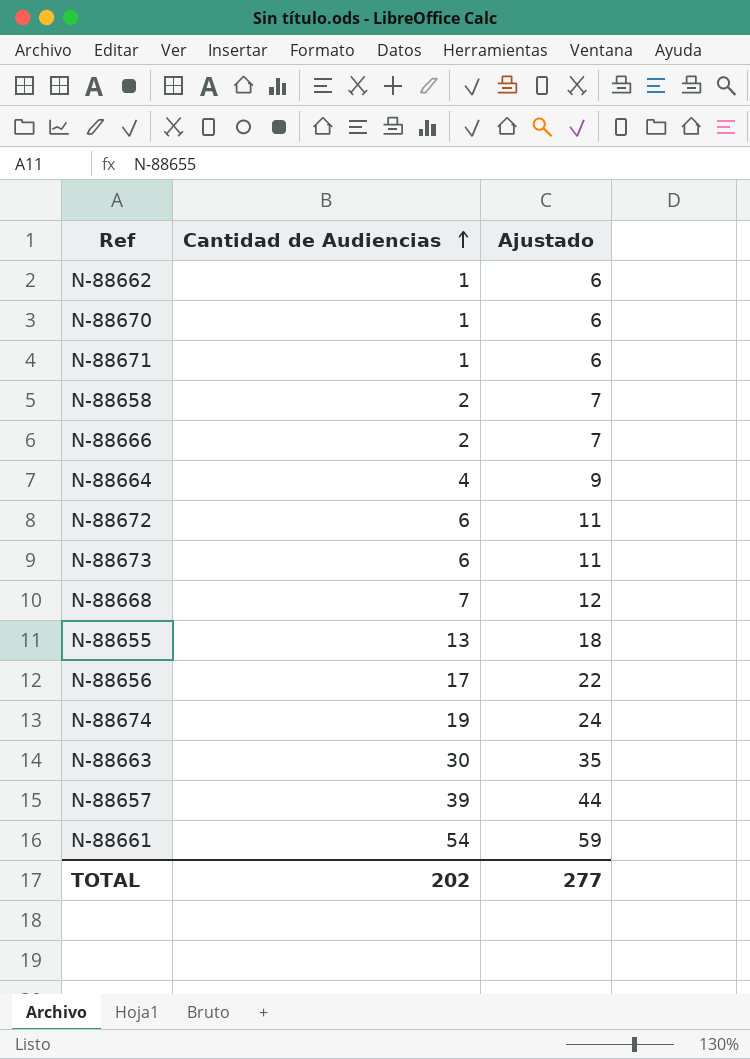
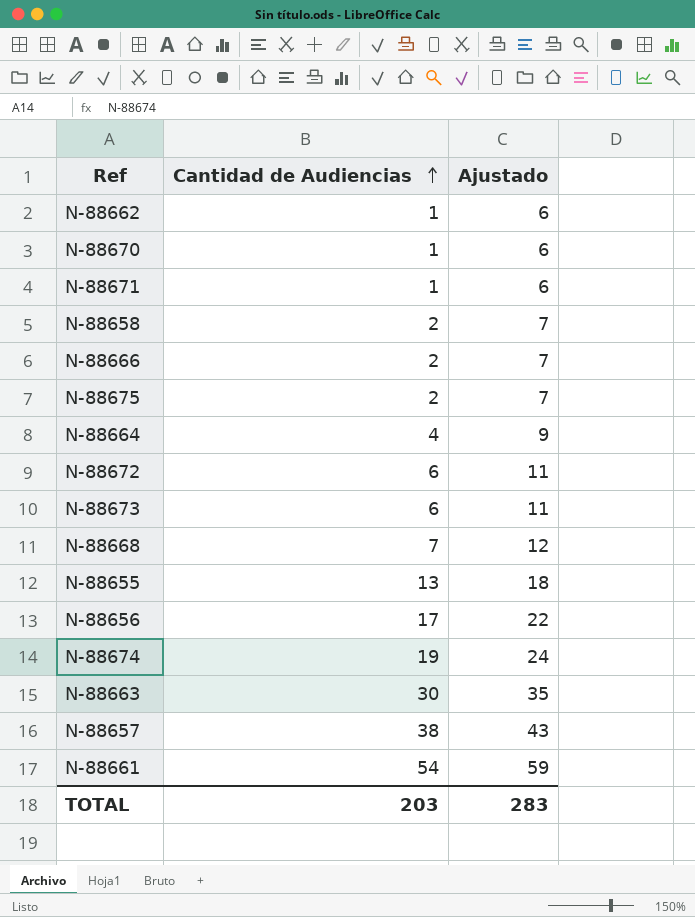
row N-88675: none -> 2 | 7
N-88657 | Cantidad de Audiencias: 39 -> 38
N-88657 | Ajustado: 44 -> 43
TOTAL | Cantidad de Audiencias: 202 -> 203
TOTAL | Ajustado: 277 -> 283

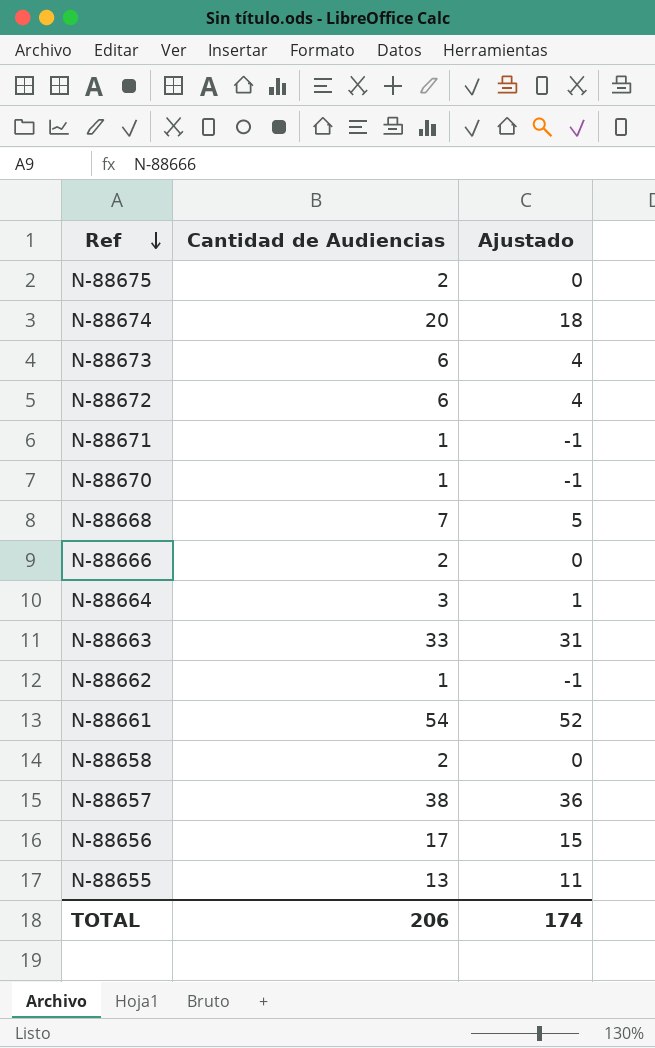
row order: Cantidad de Audiencias ascending -> Ref descending
column Ajustado | formula: [Cantidad de Audiencias] + 5 -> [Cantidad de Audiencias] - 2
N-88674 | Cantidad de Audiencias: 19 -> 20
N-88664 | Cantidad de Audiencias: 4 -> 3
N-88663 | Cantidad de Audiencias: 30 -> 33
TOTAL | Cantidad de Audiencias: 203 -> 206
TOTAL | Ajustado: 283 -> 174

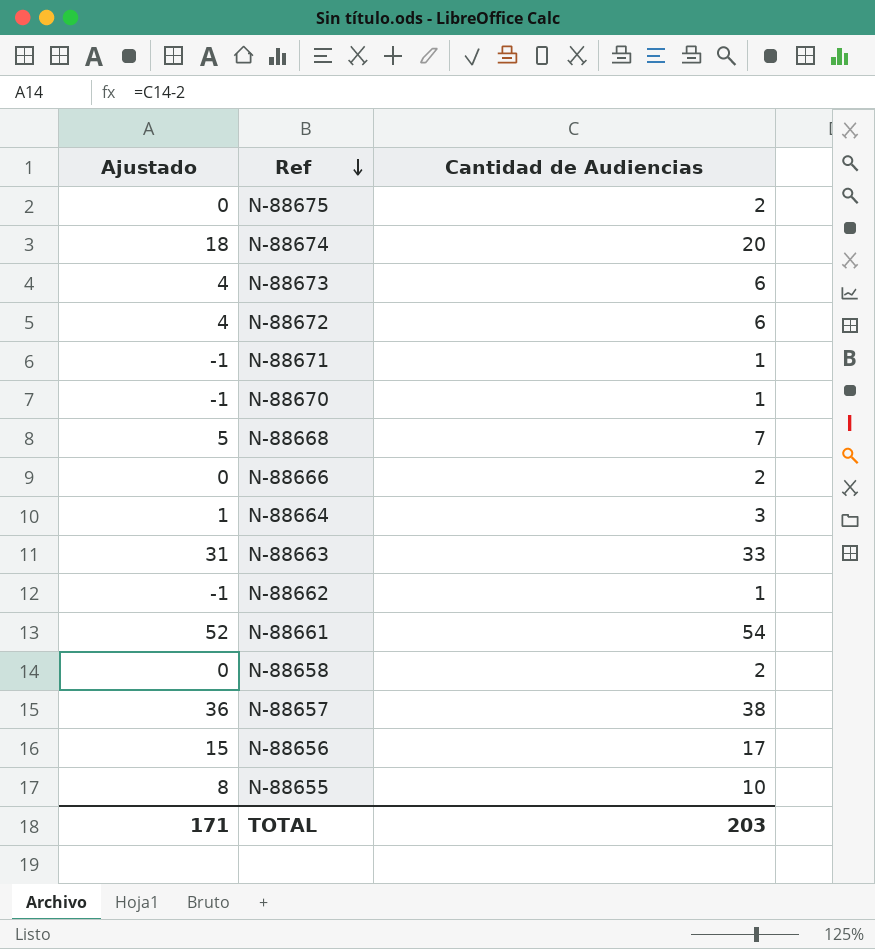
column Ajustado | position: 3 -> 1
N-88655 | Ajustado: 11 -> 8
N-88655 | Cantidad de Audiencias: 13 -> 10
TOTAL | Ajustado: 174 -> 171
TOTAL | Cantidad de Audiencias: 206 -> 203

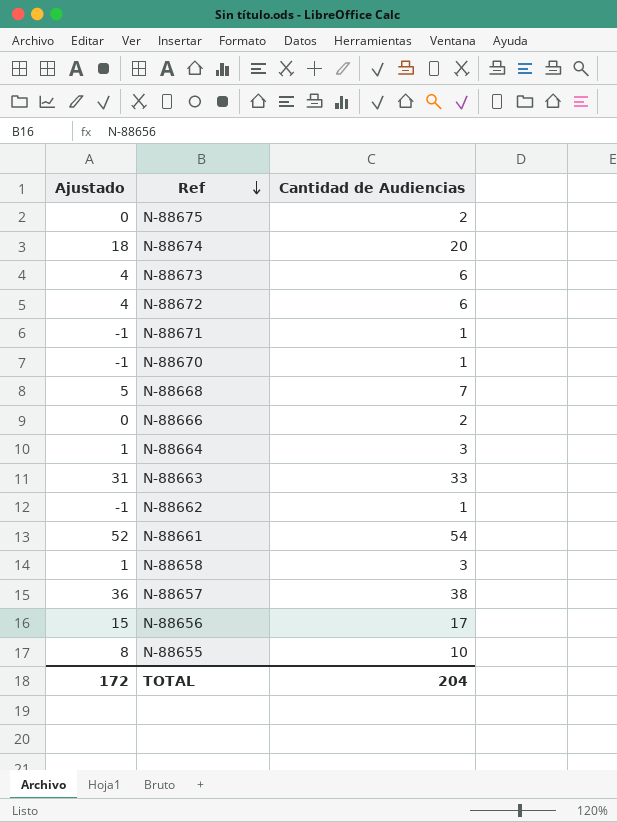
N-88658 | Ajustado: 0 -> 1
N-88658 | Cantidad de Audiencias: 2 -> 3
TOTAL | Ajustado: 171 -> 172
TOTAL | Cantidad de Audiencias: 203 -> 204

